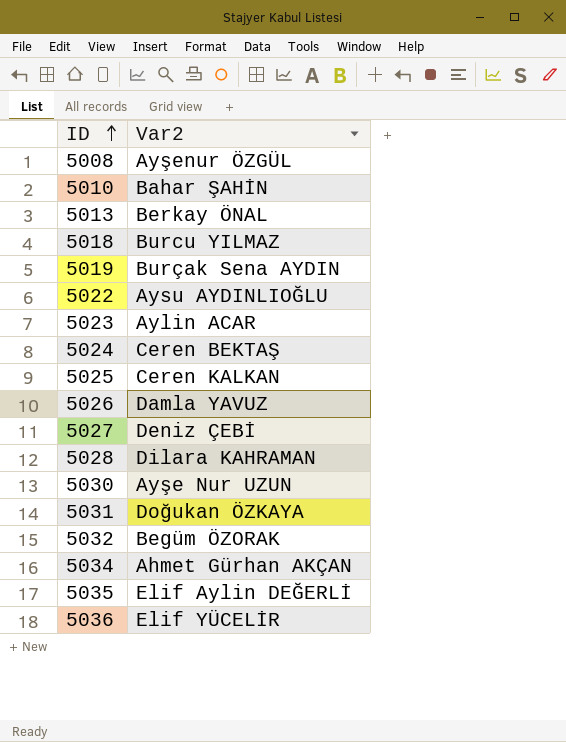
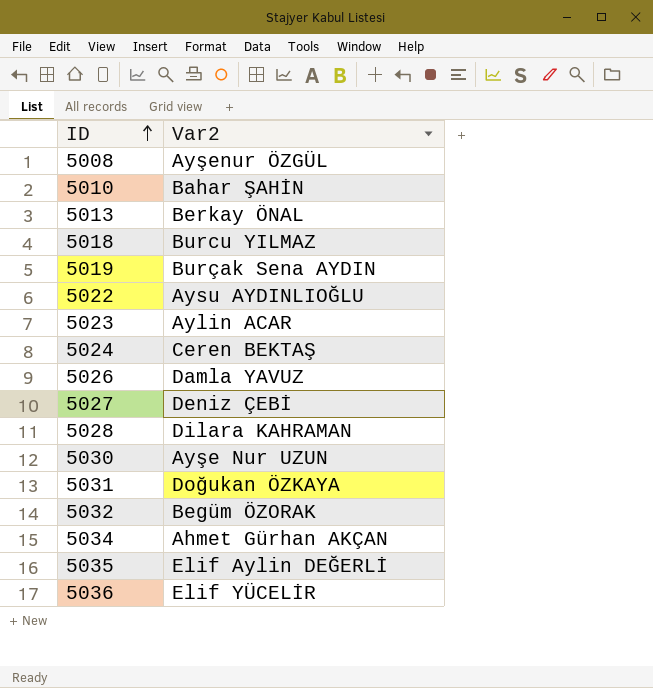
row 5025: Ceren KALKAN -> none

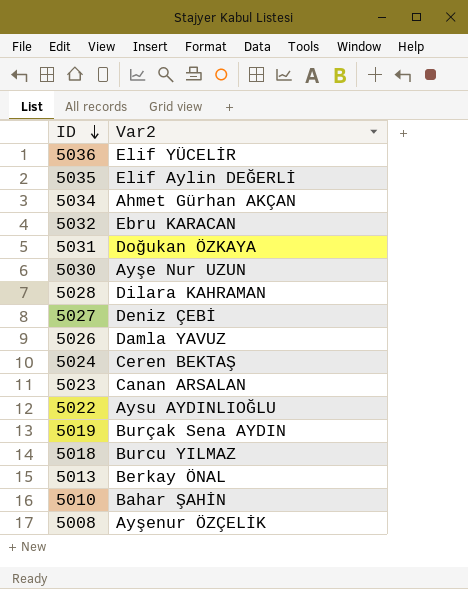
row order: ID ascending -> ID descending
5032 | Var2: Begüm ÖZORAK -> Ebru KARACAN
5023 | Var2: Aylin ACAR -> Canan ARSALAN
5008 | Var2: Ayşenur ÖZGÜL -> Ayşenur ÖZÇELİK

